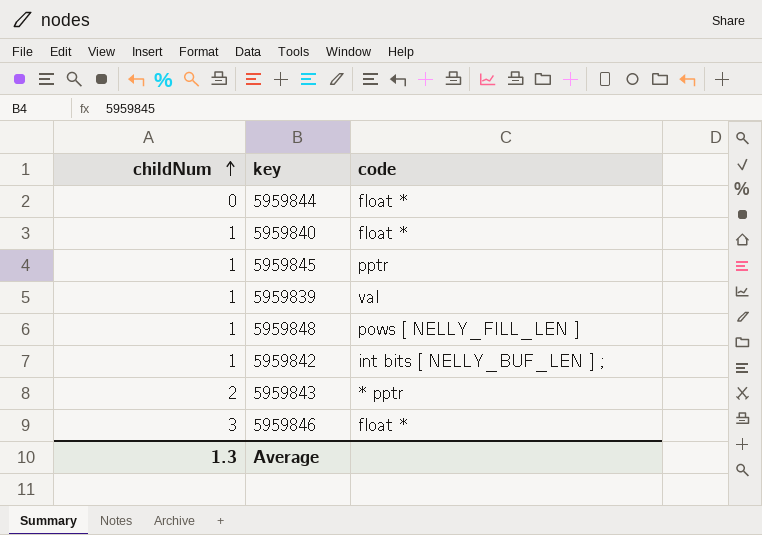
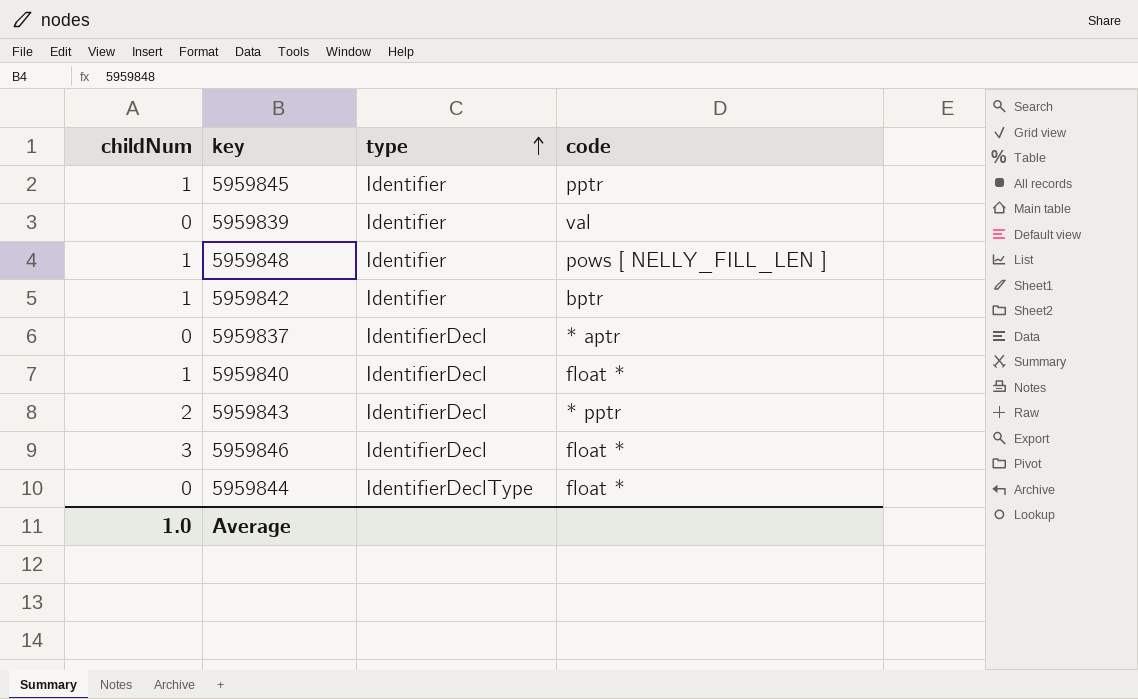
row order: childNum ascending -> type ascending
column type | position: none -> 3
5959839 | childNum: 1 -> 0
5959842 | code: int bits [ NELLY_BUF_LEN ] ; -> bptr
row 5959837: none -> 0 | IdentifierDecl | * aptr
Average | childNum: 1.3 -> 1.0

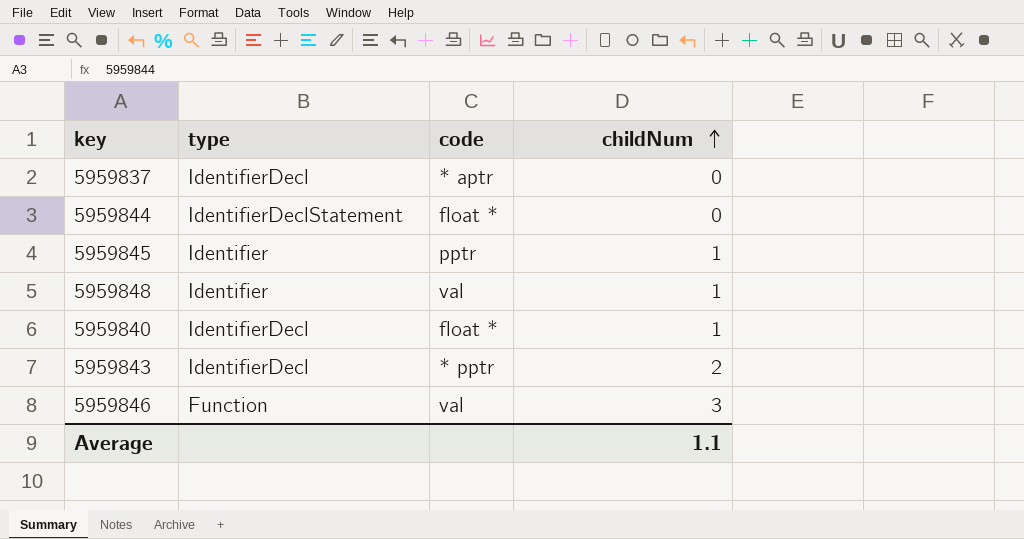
row order: type ascending -> childNum ascending
column childNum | position: 1 -> 4
row 5959839: 0 | Identifier | val -> none
row 5959842: 1 | Identifier | bptr -> none
5959844 | type: IdentifierDeclType -> IdentifierDeclStatement
5959848 | code: pows [ NELLY_FILL_LEN ] -> val
5959846 | type: IdentifierDecl -> Function
5959846 | code: float * -> val
Average | childNum: 1.0 -> 1.1

